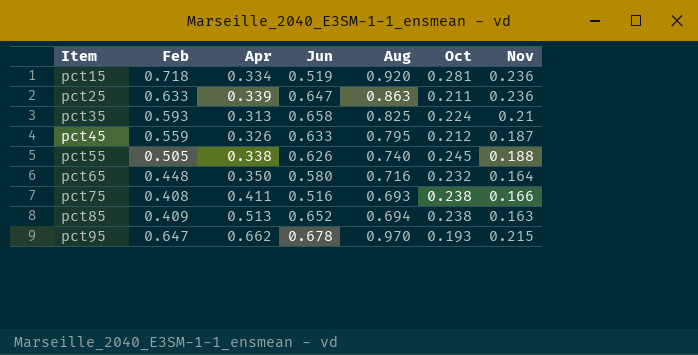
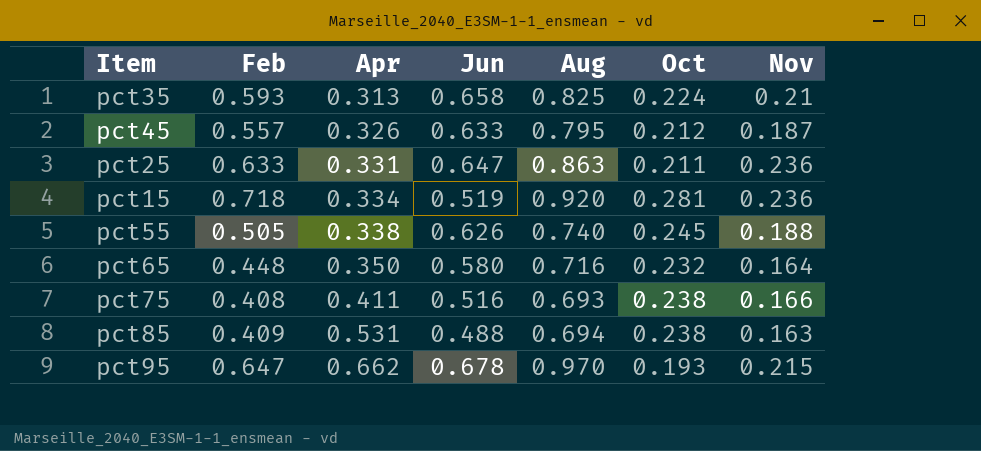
row order: Item ascending -> Apr ascending
pct45 | Feb: 0.559 -> 0.557
pct25 | Apr: 0.339 -> 0.331
pct85 | Apr: 0.513 -> 0.531
pct85 | Jun: 0.652 -> 0.488

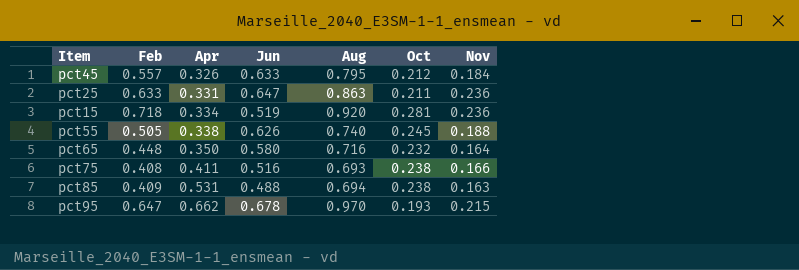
row pct35: 0.593 | 0.313 | 0.658 | 0.825 | 0.224 | 0.21 -> none
pct45 | Nov: 0.187 -> 0.184

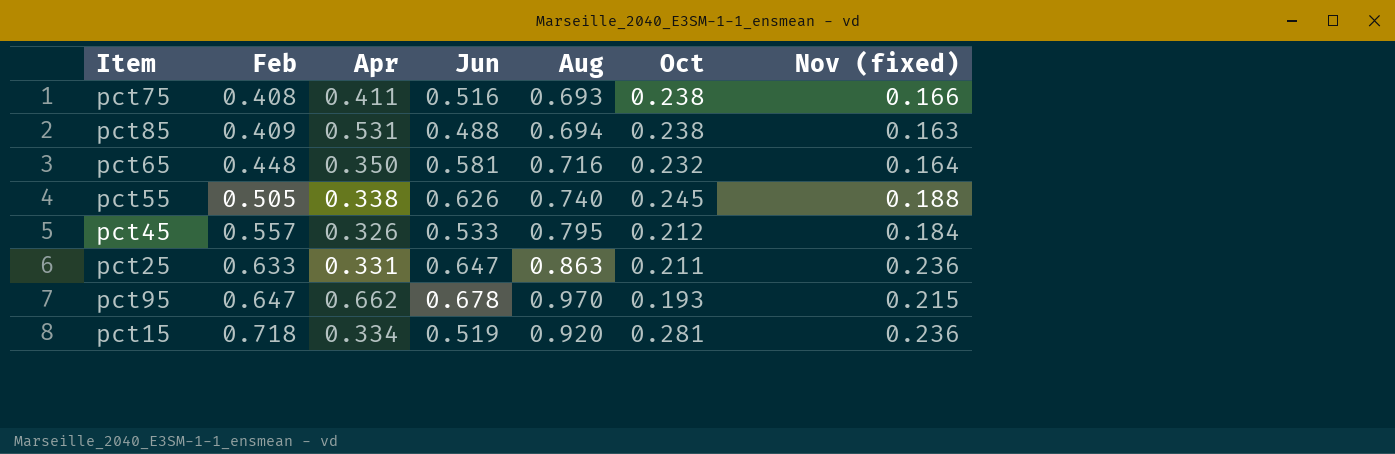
row order: Apr ascending -> Feb ascending
column name: Nov -> Nov (fixed)
pct65 | Jun: 0.580 -> 0.581
pct45 | Jun: 0.633 -> 0.533

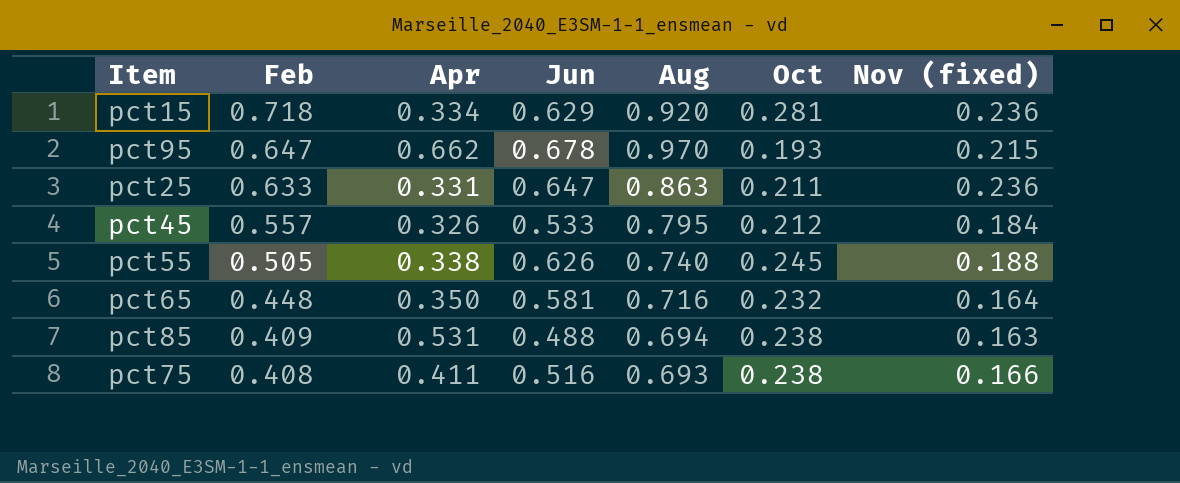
row order: Feb ascending -> Feb descending
pct15 | Jun: 0.519 -> 0.629

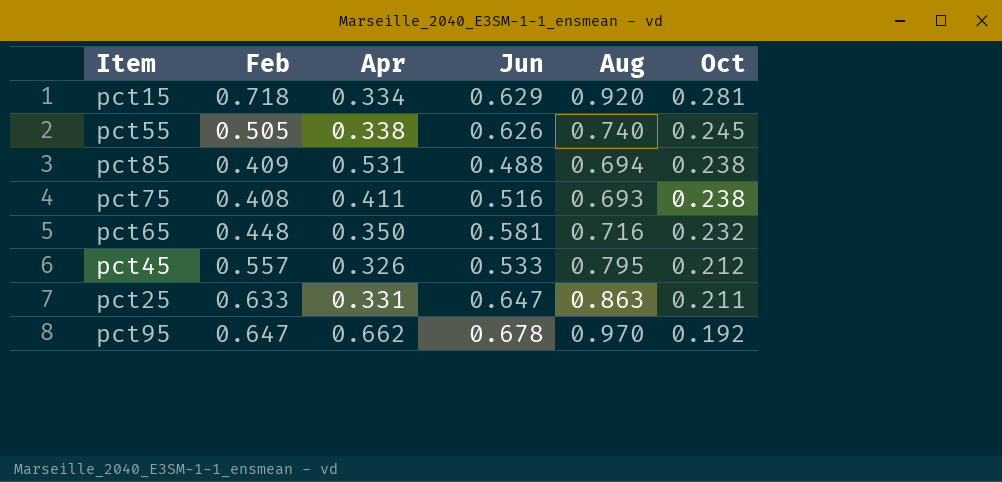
row order: Feb descending -> Oct descending
column Nov (fixed) | position: 7 -> none
pct95 | Oct: 0.193 -> 0.192

